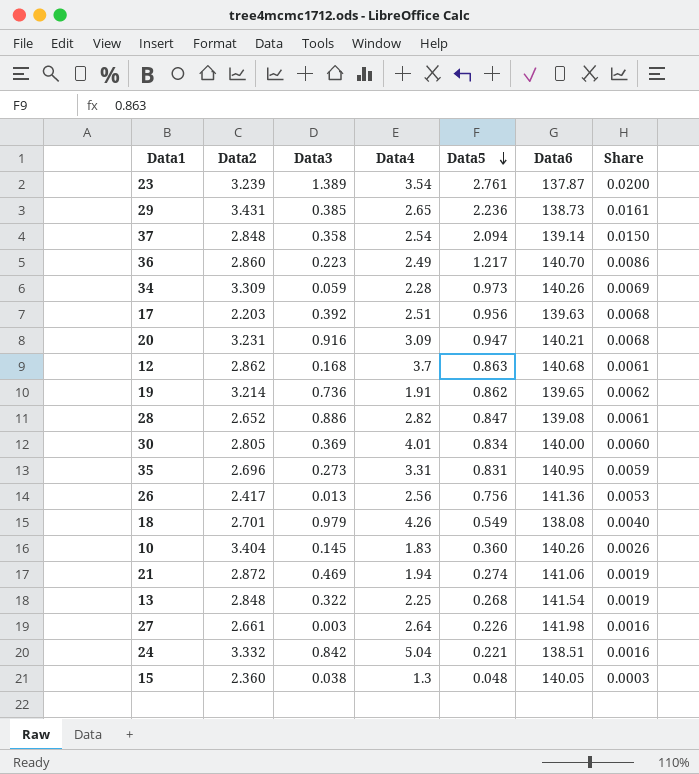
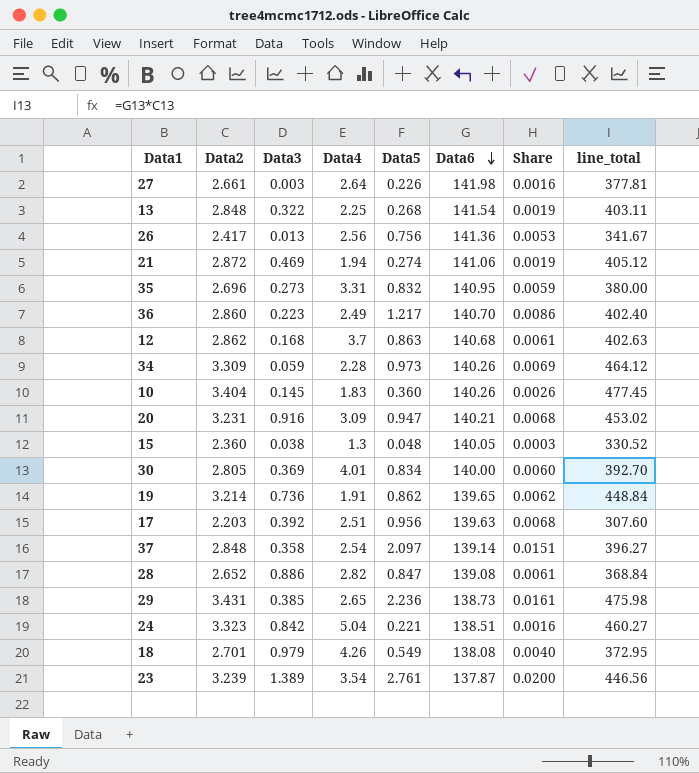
row order: Data5 descending -> Data6 descending
column line_total | formula: none -> [Data2] * [Data6]
35 | Data5: 0.831 -> 0.832
37 | Data5: 2.094 -> 2.097
37 | Share: 0.0150 -> 0.0151
24 | Data2: 3.332 -> 3.323

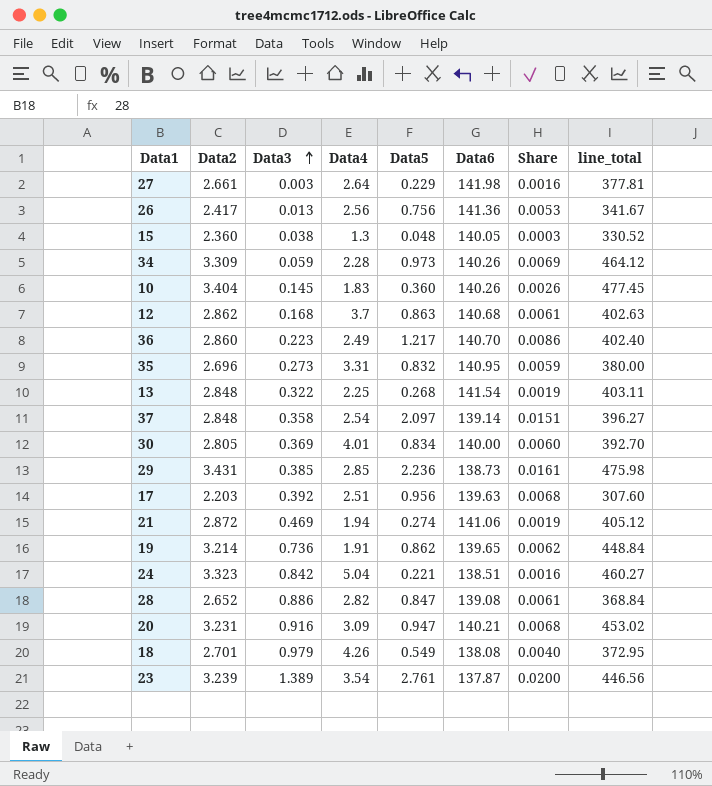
row order: Data6 descending -> Data3 ascending
27 | Data5: 0.226 -> 0.229
29 | Data4: 2.65 -> 2.85

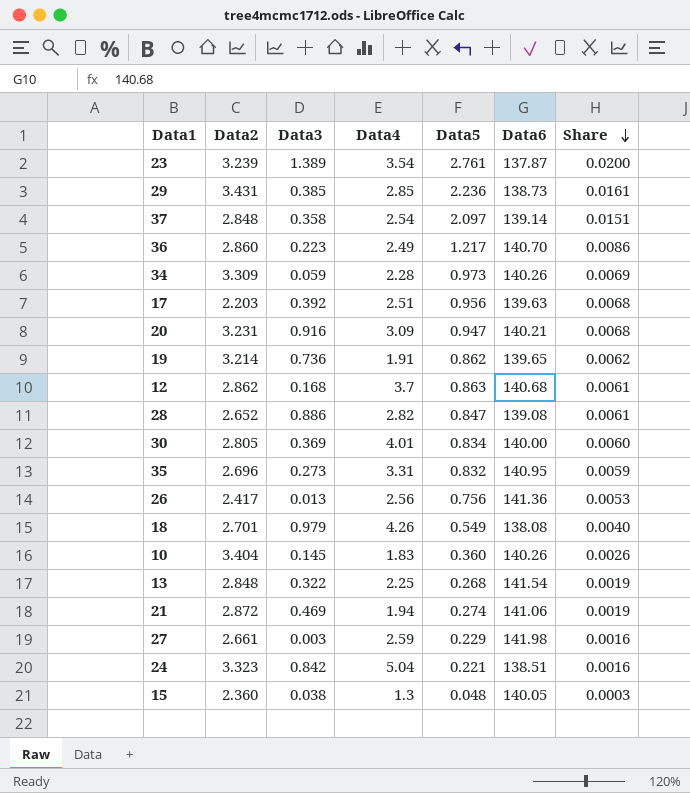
row order: Data3 ascending -> Share descending
column line_total | formula: [Data2] * [Data6] -> none
27 | Data4: 2.64 -> 2.59

